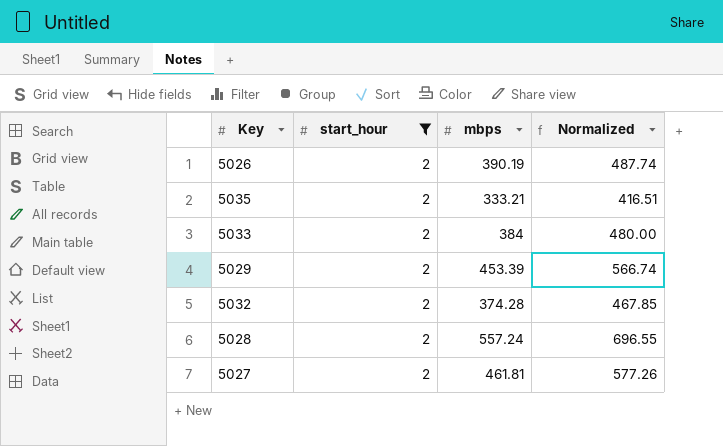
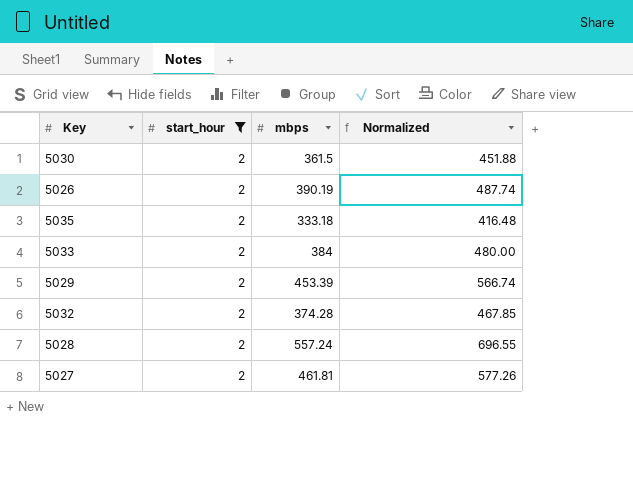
row 5030: none -> 2 | 361.5 | 451.88
5035 | mbps: 333.21 -> 333.18
5035 | Normalized: 416.51 -> 416.48

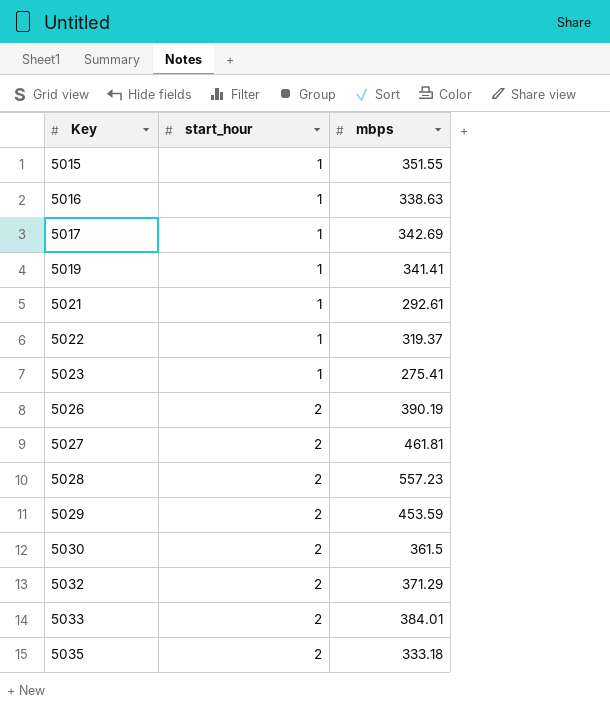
filter: start_hour = 2 -> none
row order: none -> Key ascending
column Normalized | formula: [mbps] * 1.25 -> none
5028 | mbps: 557.24 -> 557.23
5029 | mbps: 453.39 -> 453.59
5032 | mbps: 374.28 -> 371.29
5033 | mbps: 384 -> 384.01

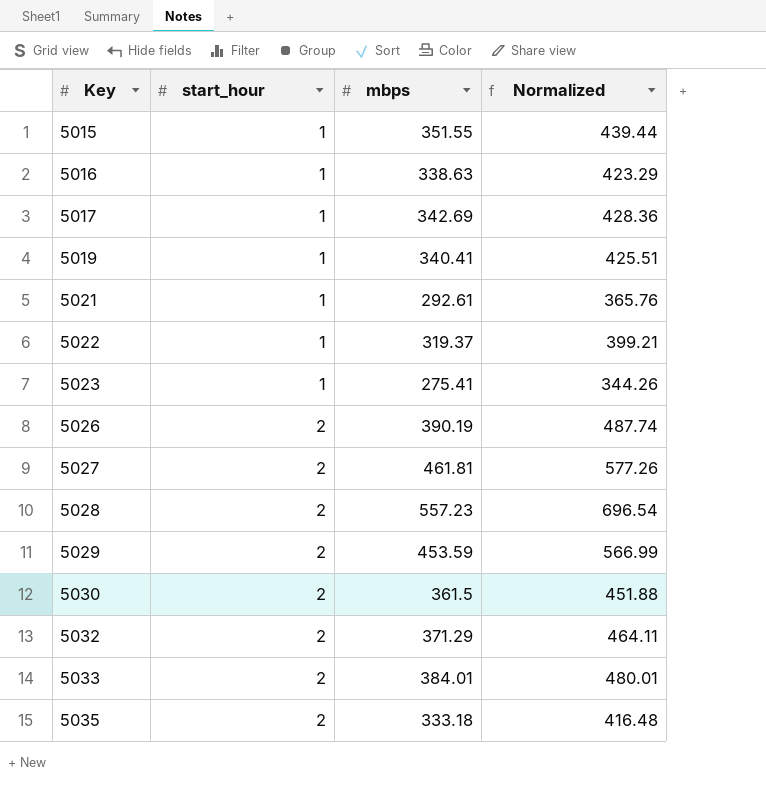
column Normalized | formula: none -> [mbps] * 1.25
5019 | mbps: 341.41 -> 340.41

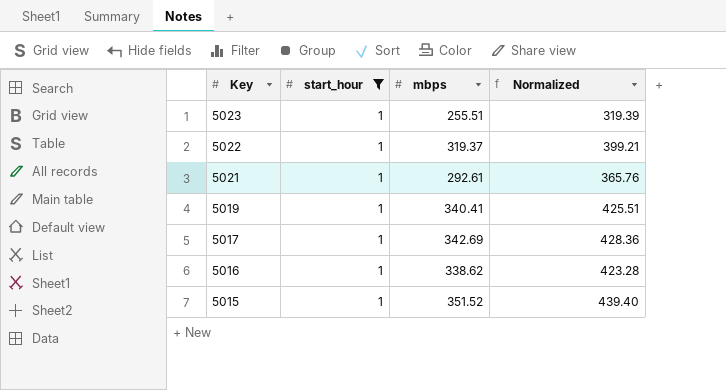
filter: none -> start_hour = 1
row order: Key ascending -> Key descending
5023 | mbps: 275.41 -> 255.51
5023 | Normalized: 344.26 -> 319.39
5016 | mbps: 338.63 -> 338.62
5016 | Normalized: 423.29 -> 423.28
5015 | mbps: 351.55 -> 351.52
5015 | Normalized: 439.44 -> 439.40

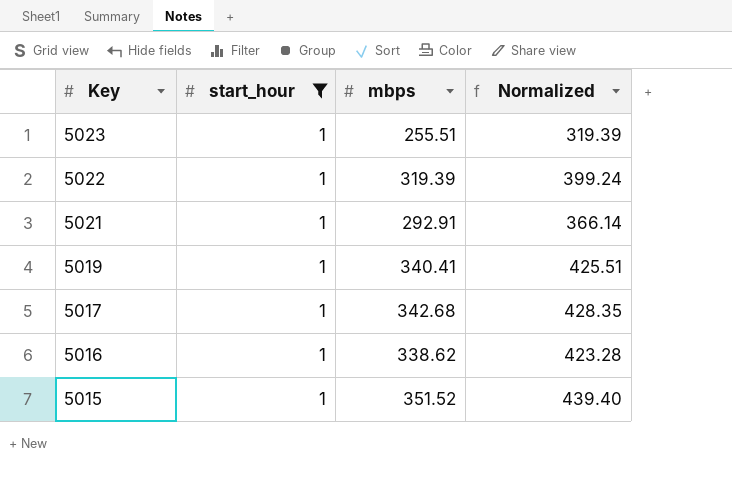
5022 | mbps: 319.37 -> 319.39
5022 | Normalized: 399.21 -> 399.24
5021 | mbps: 292.61 -> 292.91
5021 | Normalized: 365.76 -> 366.14
5017 | mbps: 342.69 -> 342.68
5017 | Normalized: 428.36 -> 428.35

